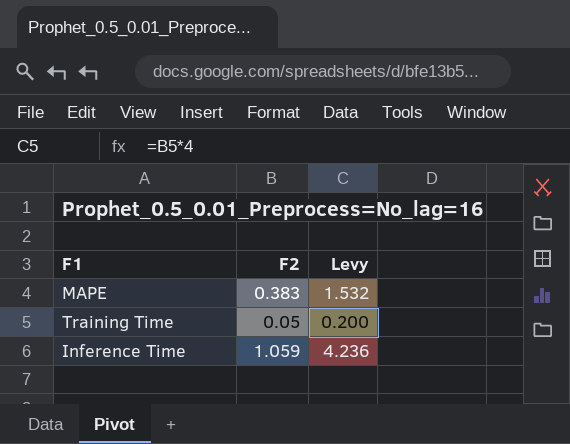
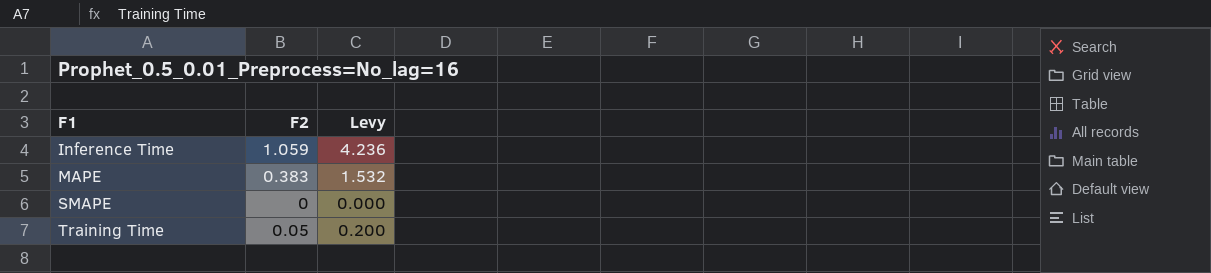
row order: none -> F1 ascending
row SMAPE: none -> 0 | 0.000

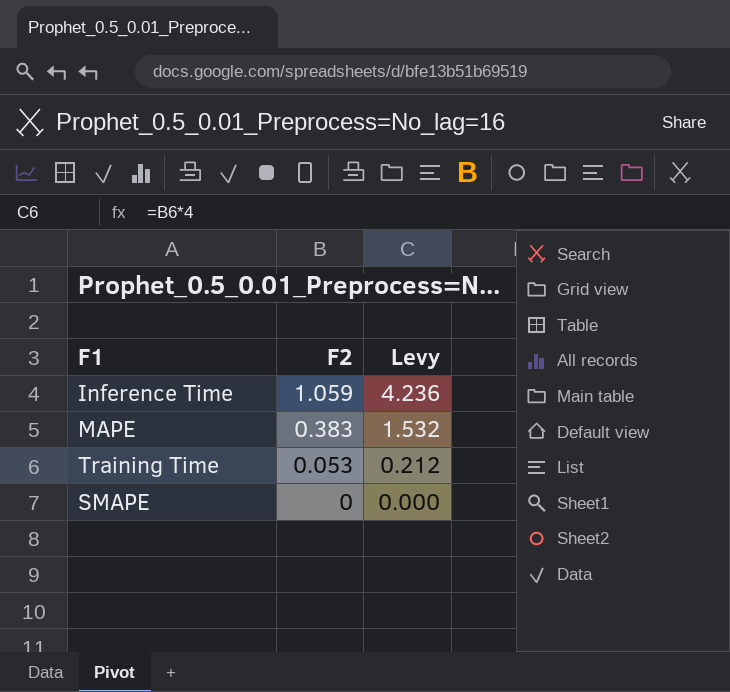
row order: F1 ascending -> F2 descending
Training Time | F2: 0.05 -> 0.053
Training Time | Levy: 0.200 -> 0.212

